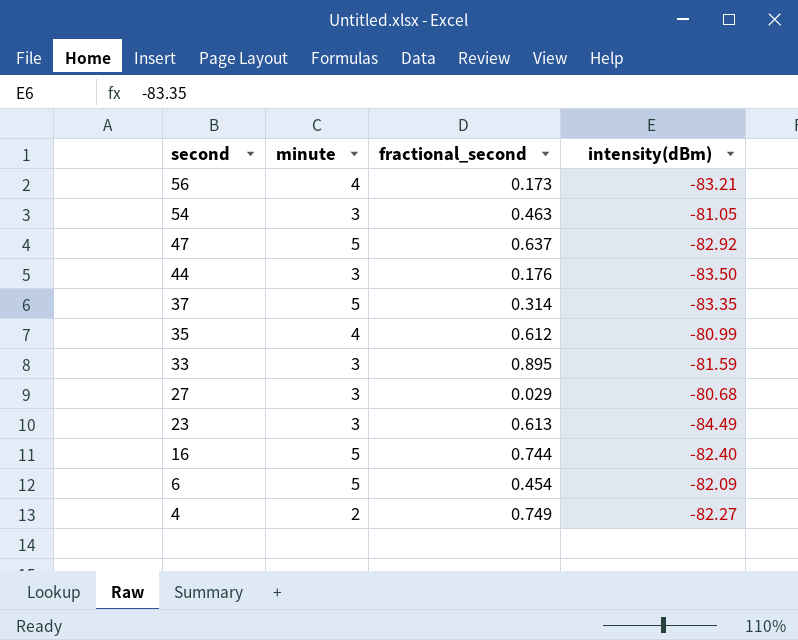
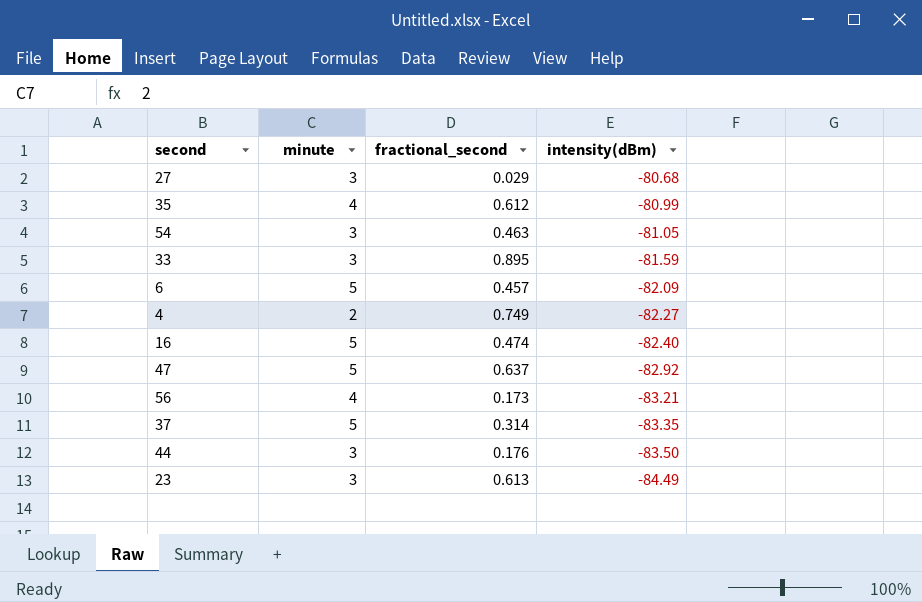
row order: second descending -> intensity(dBm) descending
6 | fractional_second: 0.454 -> 0.457
16 | fractional_second: 0.744 -> 0.474

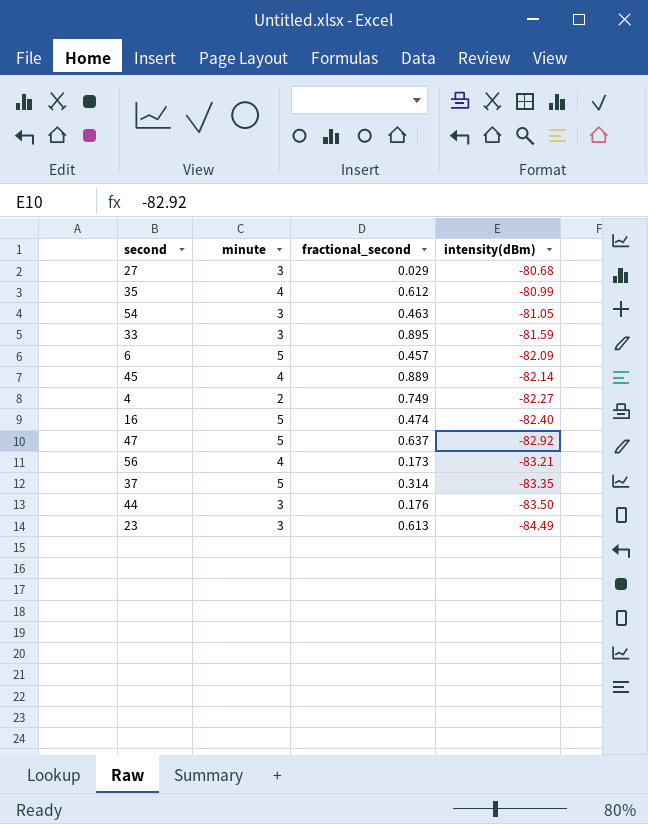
row 45: none -> 4 | 0.889 | -82.14

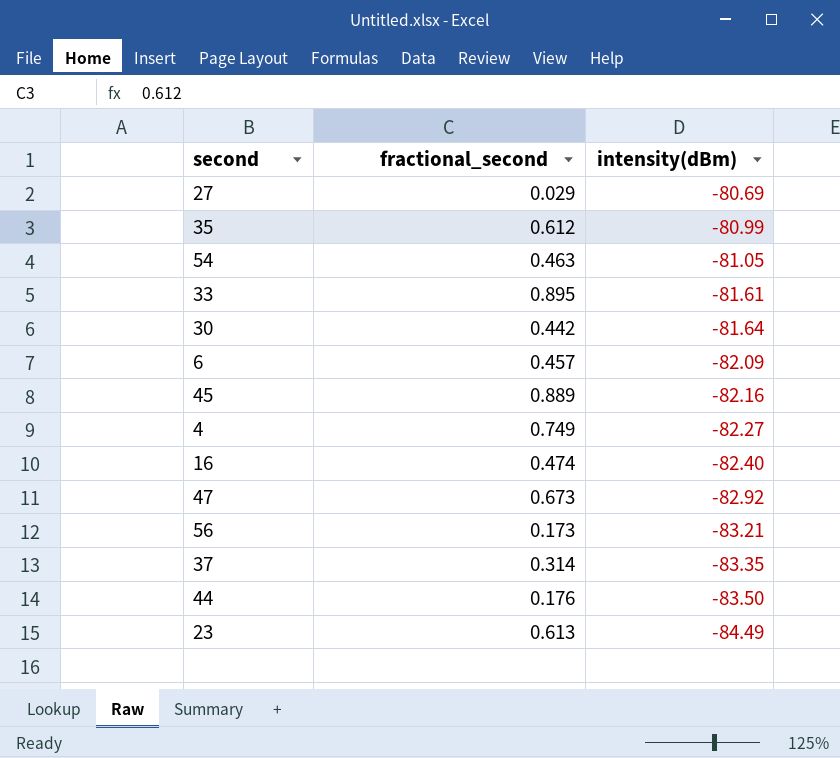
column minute | position: 2 -> none
27 | intensity(dBm): -80.68 -> -80.69
33 | intensity(dBm): -81.59 -> -81.61
row 30: none -> 0.442 | -81.64
45 | intensity(dBm): -82.14 -> -82.16
47 | fractional_second: 0.637 -> 0.673

